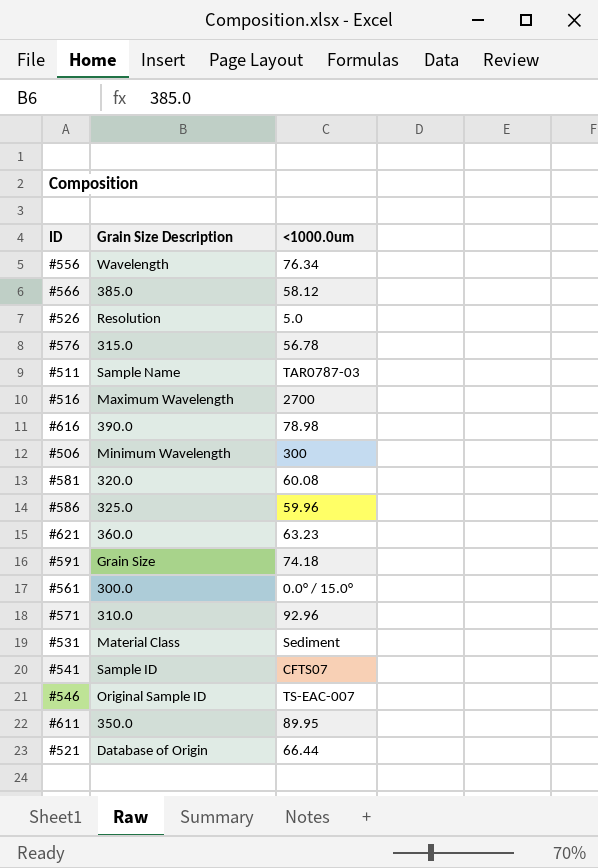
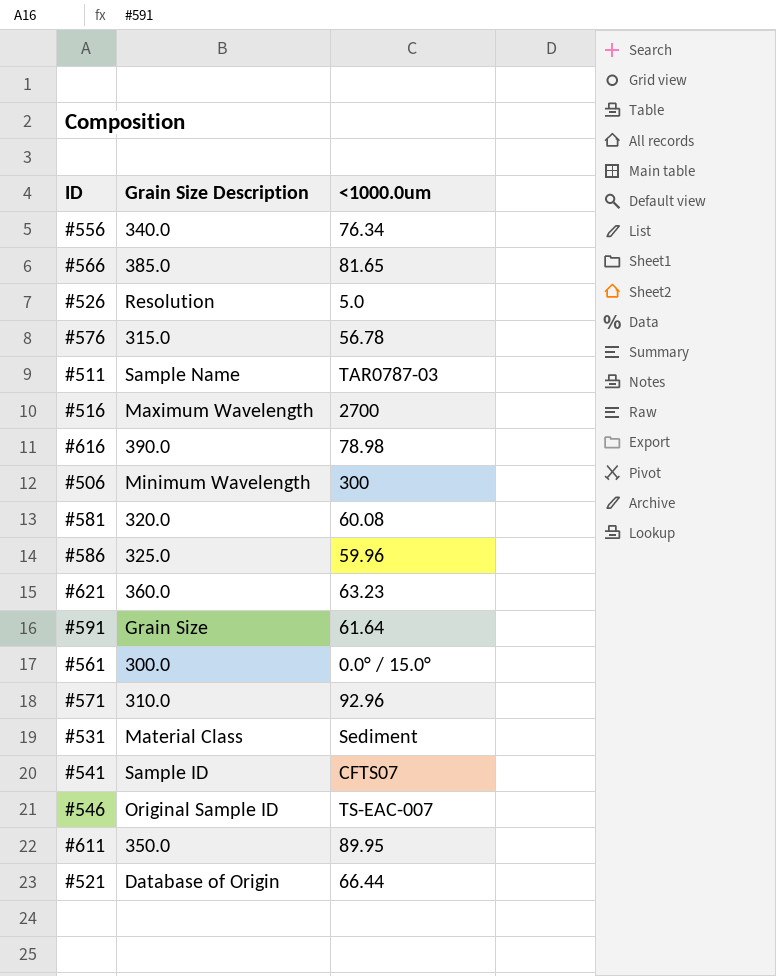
#556 | Grain Size Description: Wavelength -> 340.0
#566 | <1000.0um: 58.12 -> 81.65
#591 | <1000.0um: 74.18 -> 61.64

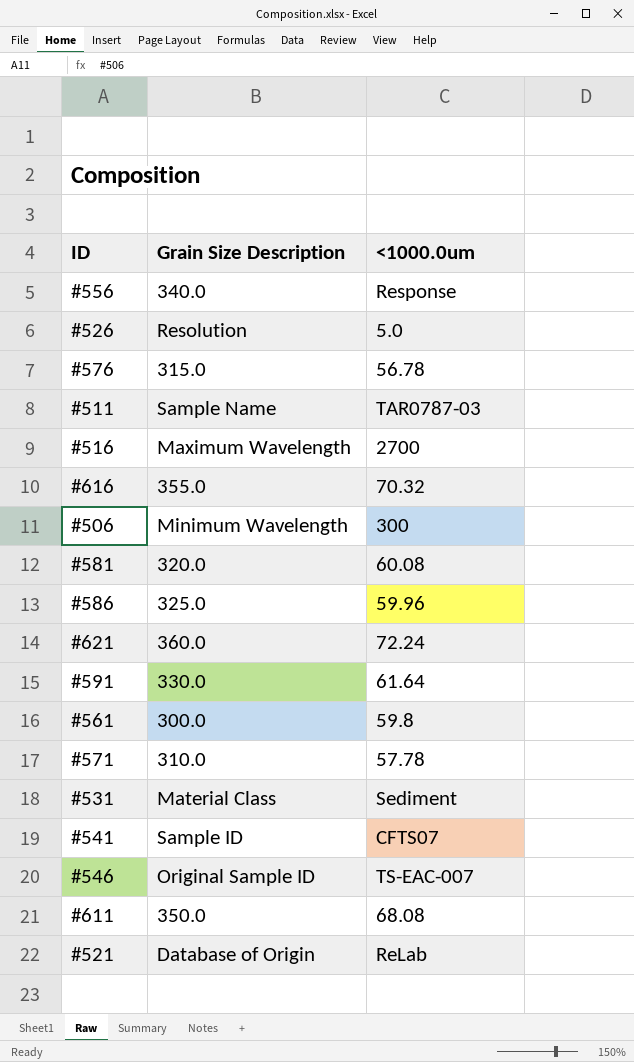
row #566: 385.0 | 81.65 -> none
#556 | <1000.0um: 76.34 -> Response
#616 | Grain Size Description: 390.0 -> 355.0
#616 | <1000.0um: 78.98 -> 70.32
#621 | <1000.0um: 63.23 -> 72.24
#591 | Grain Size Description: Grain Size -> 330.0
#561 | <1000.0um: 0.0° / 15.0° -> 59.8
#571 | <1000.0um: 92.96 -> 57.78
#611 | <1000.0um: 89.95 -> 68.08
#521 | <1000.0um: 66.44 -> ReLab

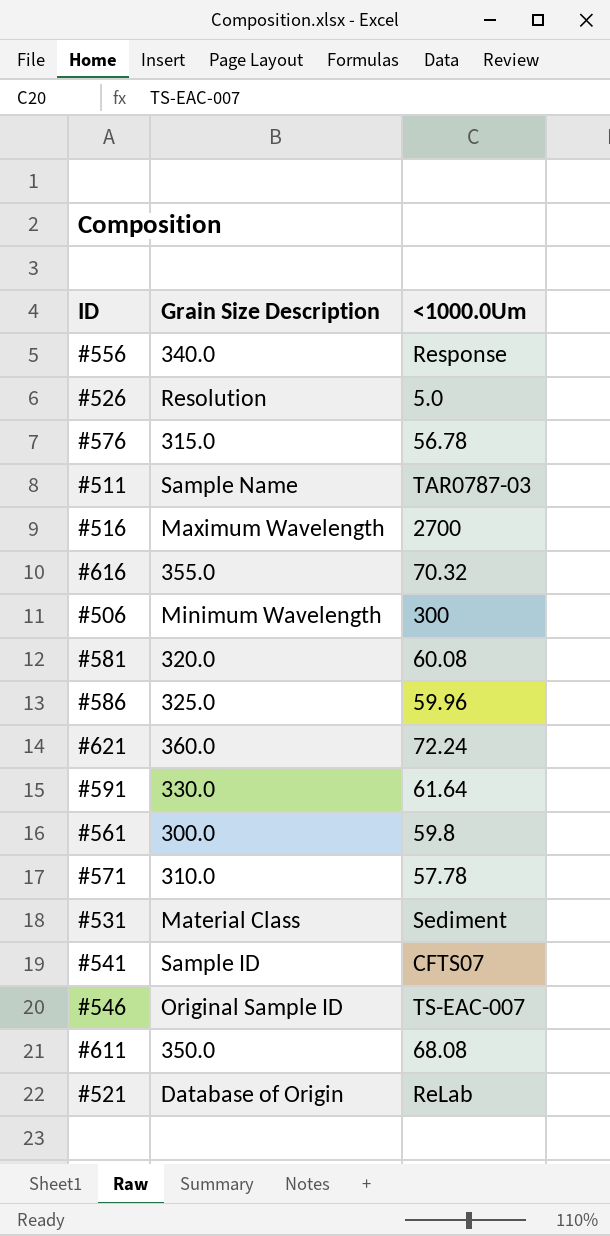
column name: <1000.0um -> <1000.0Um

